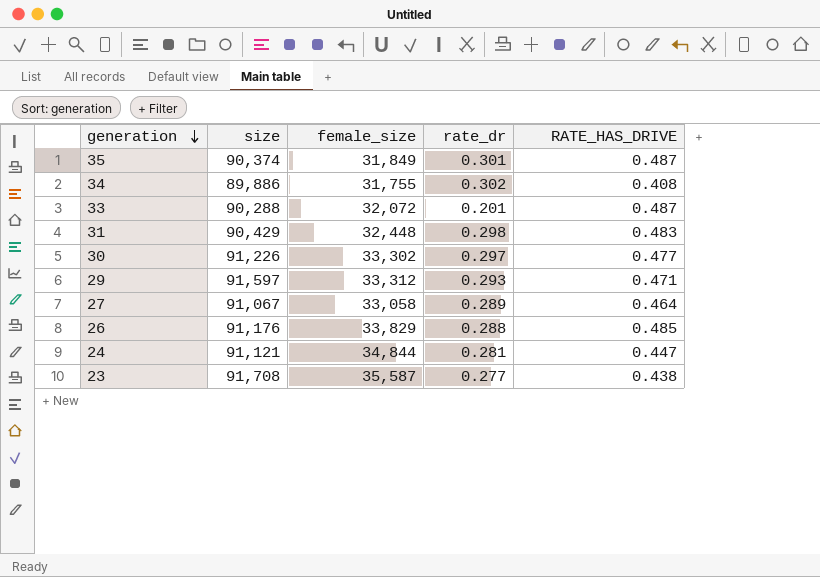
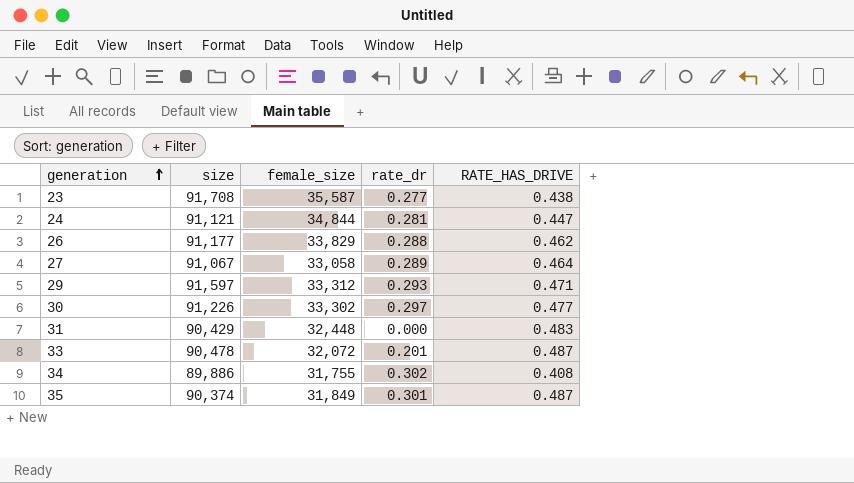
row order: generation descending -> generation ascending
26 | size: 91,176 -> 91,177
26 | RATE_HAS_DRIVE: 0.485 -> 0.462
31 | rate_dr: 0.298 -> 0.000
33 | size: 90,288 -> 90,478

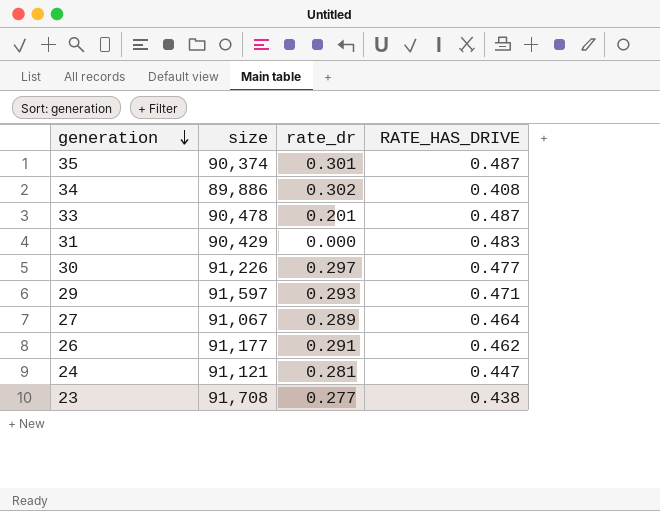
row order: generation ascending -> generation descending
column female_size | position: 3 -> none
26 | rate_dr: 0.288 -> 0.291

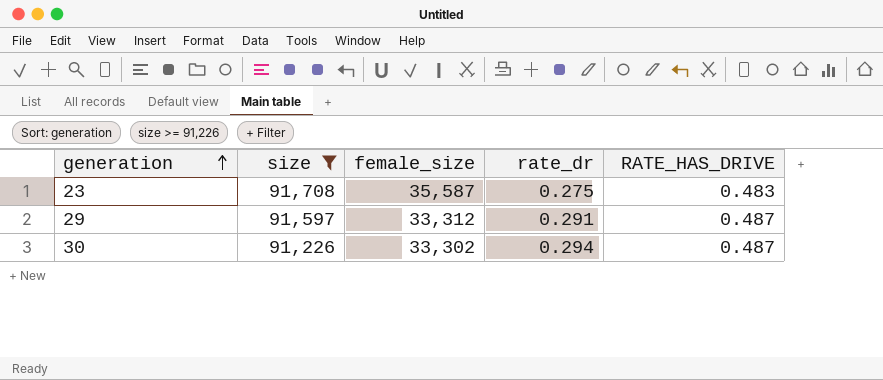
filter: none -> size >= 91,226
row order: generation descending -> generation ascending
column female_size | position: none -> 3
23 | rate_dr: 0.277 -> 0.275
23 | RATE_HAS_DRIVE: 0.438 -> 0.483
29 | rate_dr: 0.293 -> 0.291
29 | RATE_HAS_DRIVE: 0.471 -> 0.487
30 | rate_dr: 0.297 -> 0.294
30 | RATE_HAS_DRIVE: 0.477 -> 0.487

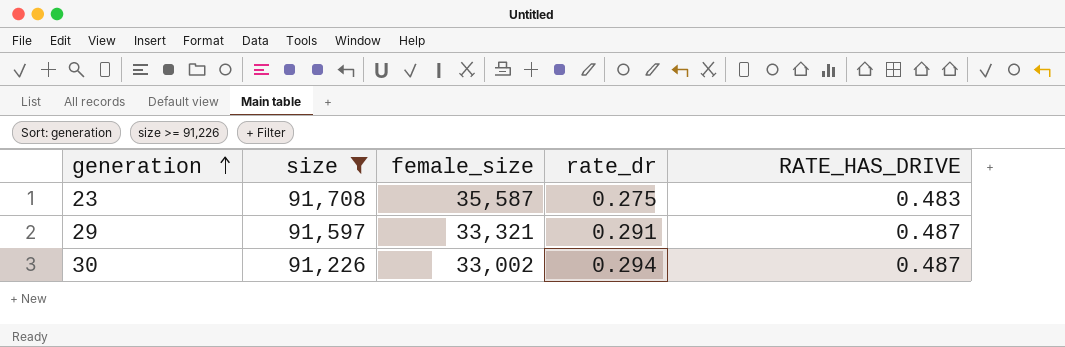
29 | female_size: 33,312 -> 33,321
30 | female_size: 33,302 -> 33,002

